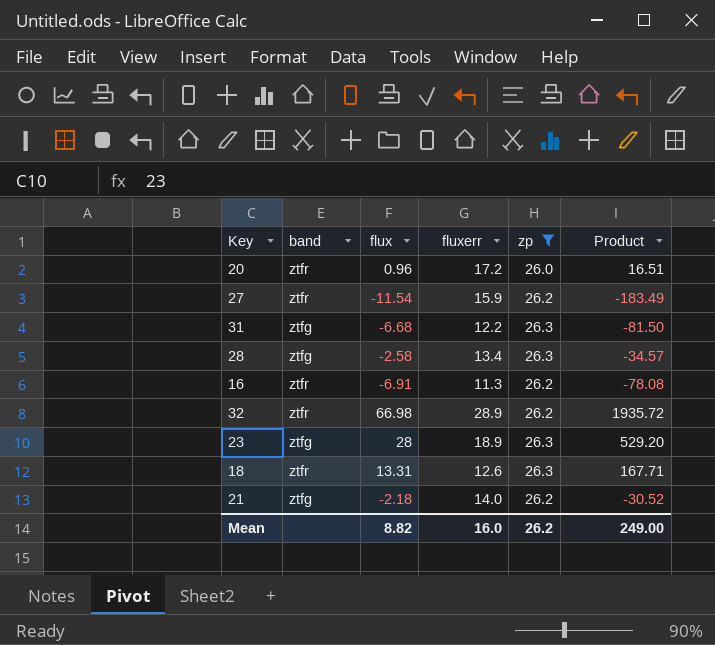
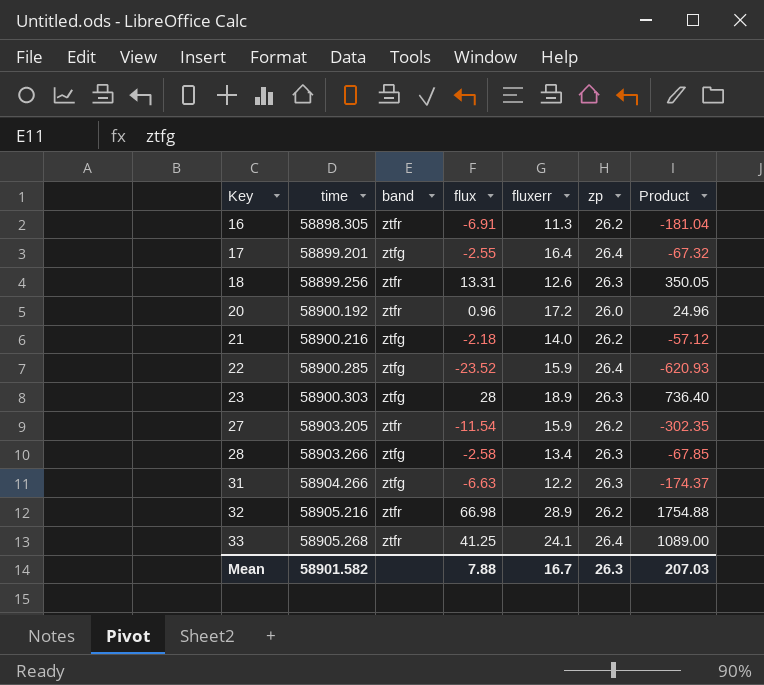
filter: zp != 26.4 -> none
row order: none -> Key ascending
column time | position: none -> 2
column Product | formula: [flux] * [fluxerr] -> [flux] * [zp]
31 | flux: -6.68 -> -6.63
Mean | flux: 8.82 -> 7.88
Mean | fluxerr: 16.0 -> 16.7
Mean | zp: 26.2 -> 26.3
Mean | Product: 249.00 -> 207.03

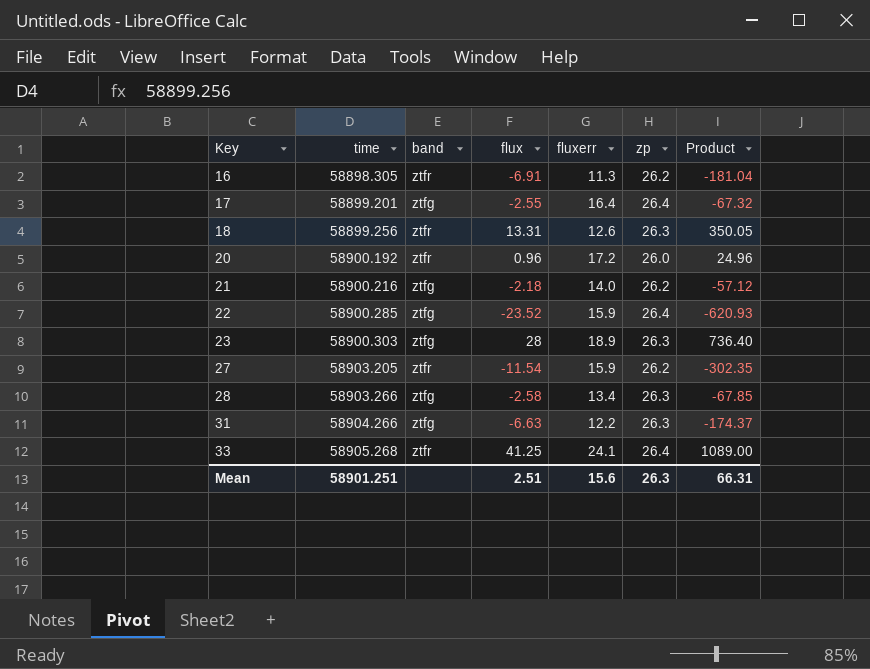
row 32: 58905.216 | ztfr | 66.98 | 28.9 | 26.2 | 1754.88 -> none
Mean | time: 58901.582 -> 58901.251
Mean | flux: 7.88 -> 2.51
Mean | fluxerr: 16.7 -> 15.6
Mean | Product: 207.03 -> 66.31

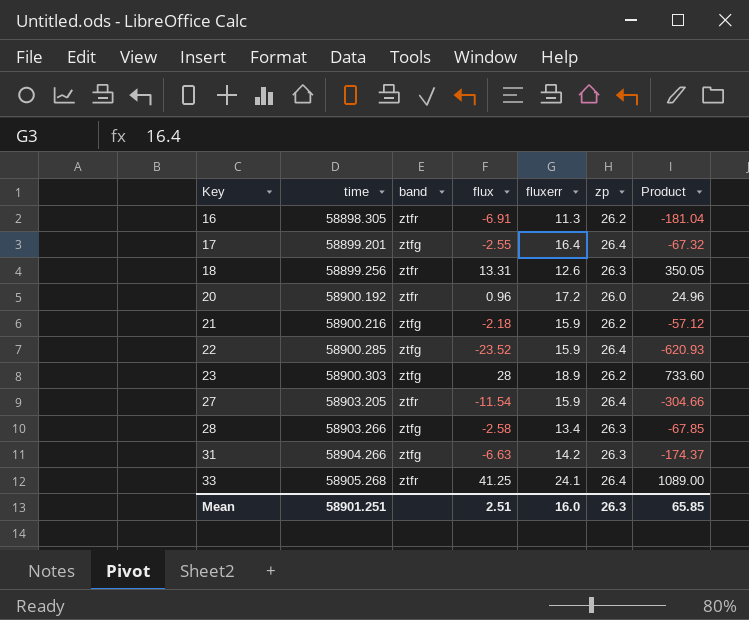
21 | fluxerr: 14.0 -> 15.9
23 | zp: 26.3 -> 26.2
23 | Product: 736.40 -> 733.60
27 | zp: 26.2 -> 26.4
27 | Product: -302.35 -> -304.66
31 | fluxerr: 12.2 -> 14.2
Mean | fluxerr: 15.6 -> 16.0
Mean | Product: 66.31 -> 65.85

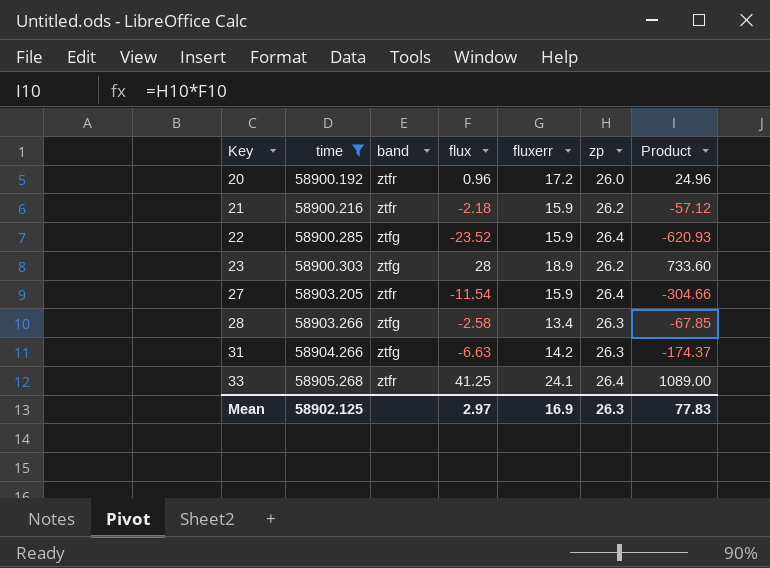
filter: none -> time >= 58900.192
21 | band: ztfg -> ztfr
Mean | time: 58901.251 -> 58902.125
Mean | flux: 2.51 -> 2.97
Mean | fluxerr: 16.0 -> 16.9
Mean | Product: 65.85 -> 77.83

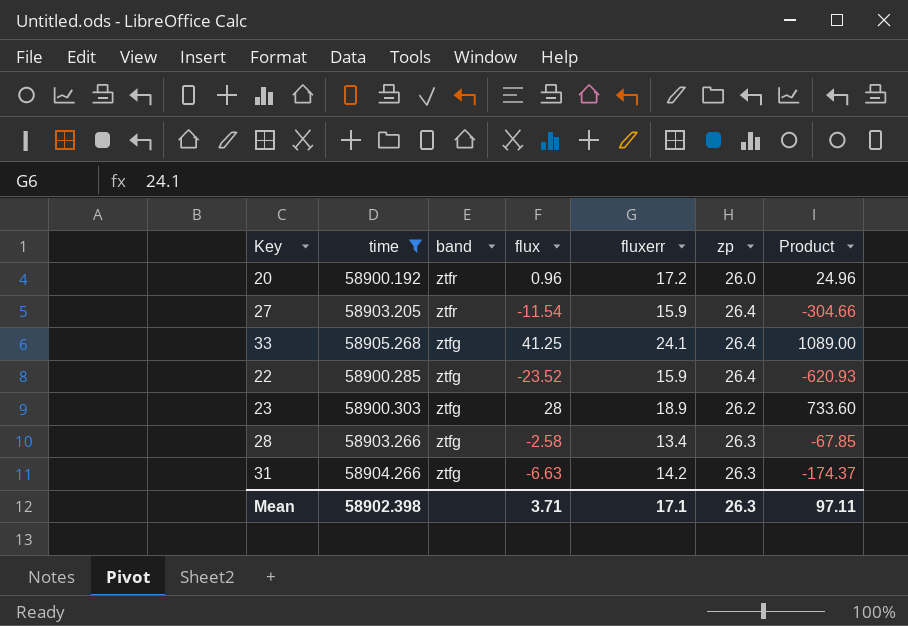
row order: Key ascending -> band descending
row 21: 58900.216 | ztfr | -2.18 | 15.9 | 26.2 | -57.12 -> none
33 | band: ztfr -> ztfg
Mean | time: 58902.125 -> 58902.398
Mean | flux: 2.97 -> 3.71
Mean | fluxerr: 16.9 -> 17.1
Mean | Product: 77.83 -> 97.11

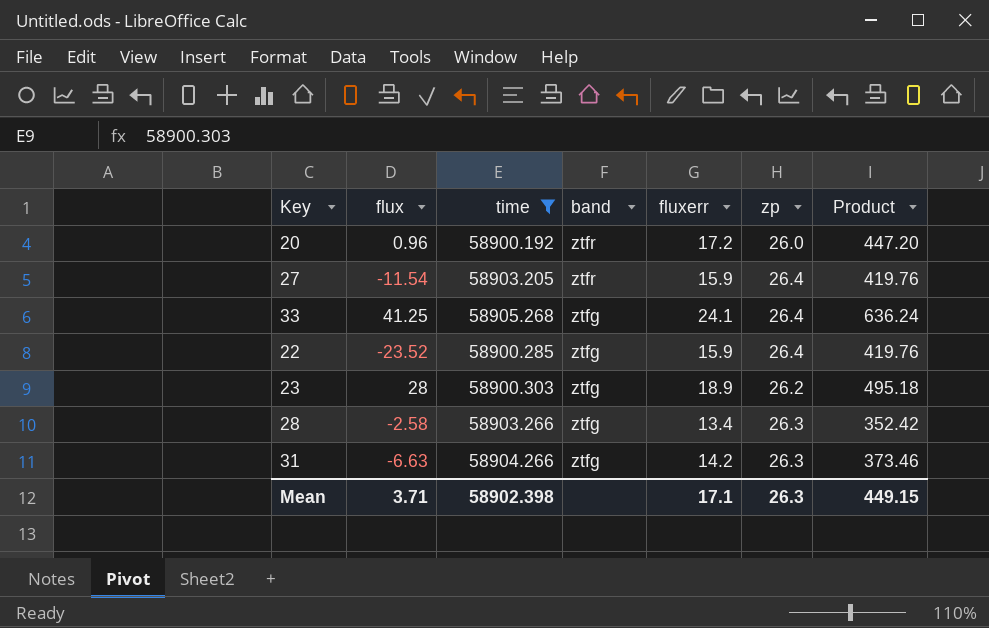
column flux | position: 4 -> 2
column Product | formula: [flux] * [zp] -> [fluxerr] * [zp]
Mean | Product: 97.11 -> 449.15

